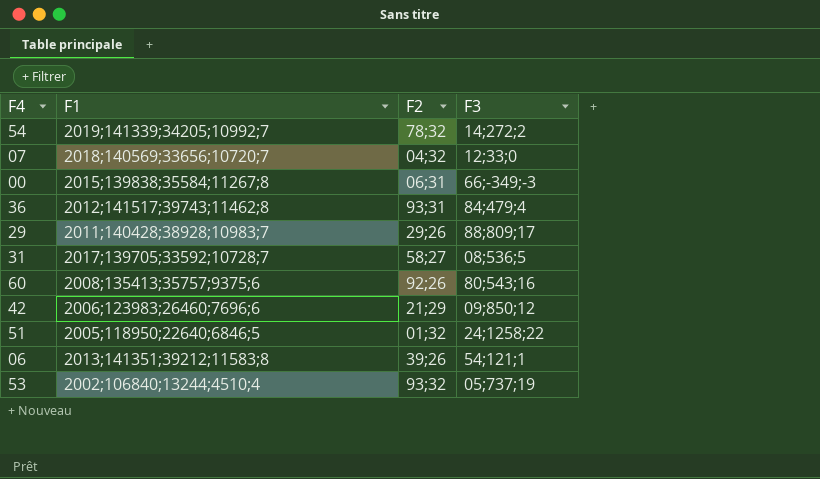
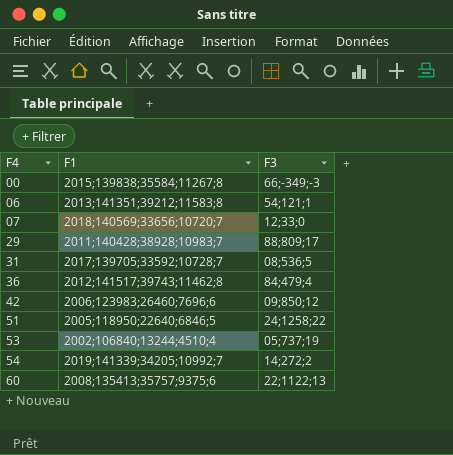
row order: none -> F4 ascending
column F2 | position: 3 -> none
60 | F3: 80;543;16 -> 22;1122;13

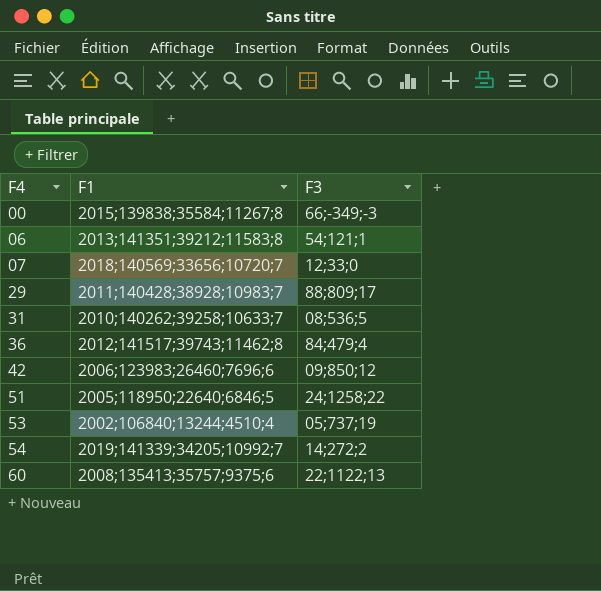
31 | F1: 2017;139705;33592;10728;7 -> 2010;140262;39258;10633;7

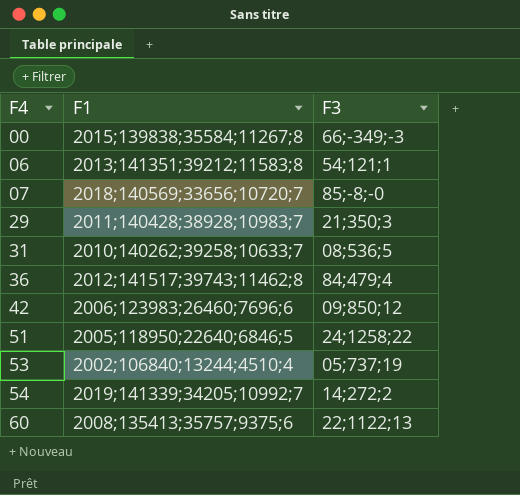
07 | F3: 12;33;0 -> 85;-8;-0
29 | F3: 88;809;17 -> 21;350;3

